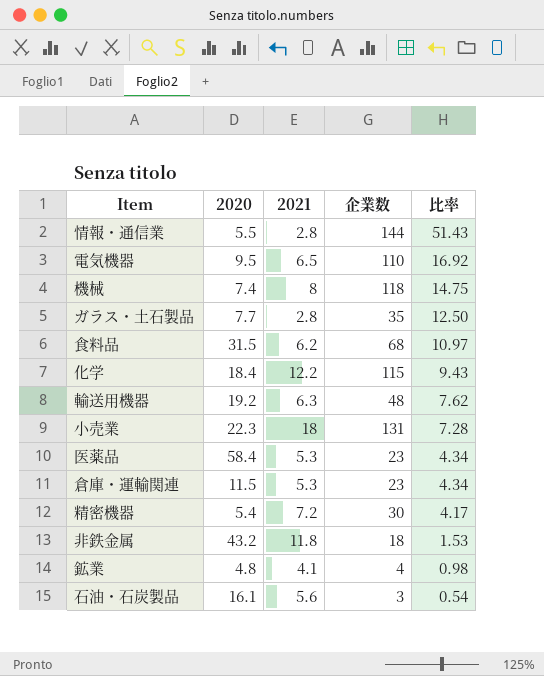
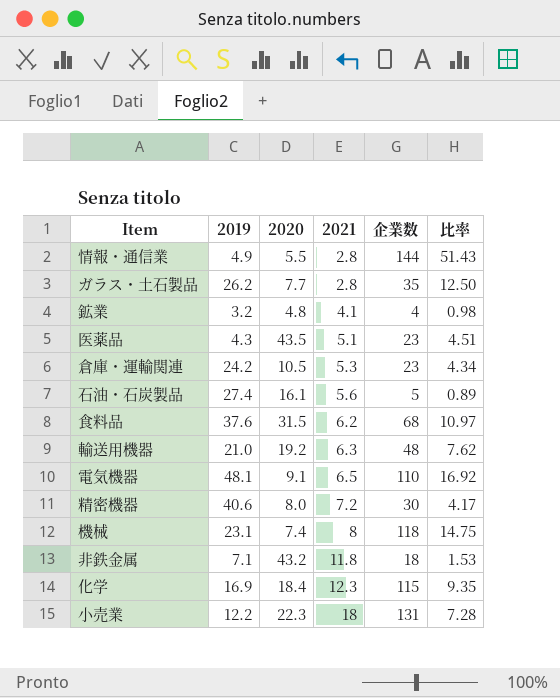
row order: 比率 descending -> 2021 ascending
column 2019 | position: none -> 2
医薬品 | 2020: 58.4 -> 43.5
医薬品 | 2021: 5.3 -> 5.1
医薬品 | 比率: 4.34 -> 4.51
倉庫・運輸関連 | 2020: 11.5 -> 10.5
石油・石炭製品 | 企業数: 3 -> 5
石油・石炭製品 | 比率: 0.54 -> 0.89
電気機器 | 2020: 9.5 -> 9.1
精密機器 | 2020: 5.4 -> 8.0
化学 | 2021: 12.2 -> 12.3
化学 | 比率: 9.43 -> 9.35

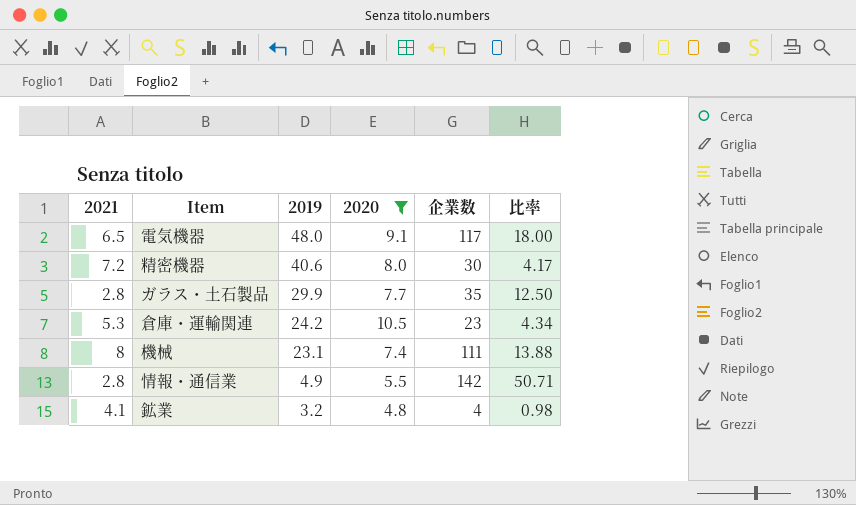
filter: none -> 2020 <= 10.5
row order: 2021 ascending -> 2019 descending
column 2021 | position: 4 -> 1
電気機器 | 2019: 48.1 -> 48.0
電気機器 | 企業数: 110 -> 117
電気機器 | 比率: 16.92 -> 18.00
ガラス・土石製品 | 2019: 26.2 -> 29.9
機械 | 企業数: 118 -> 111
機械 | 比率: 14.75 -> 13.88
情報・通信業 | 企業数: 144 -> 142
情報・通信業 | 比率: 51.43 -> 50.71

